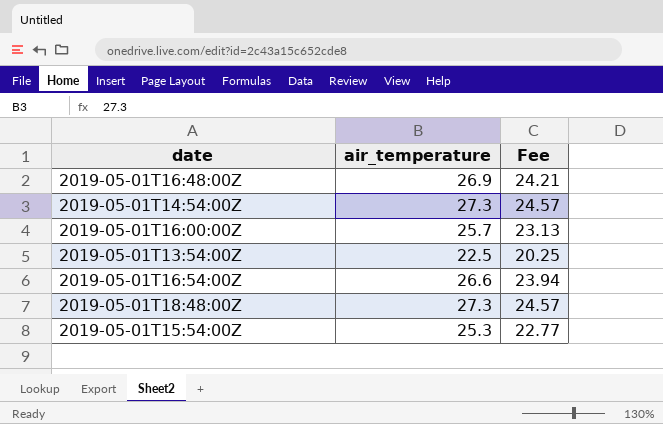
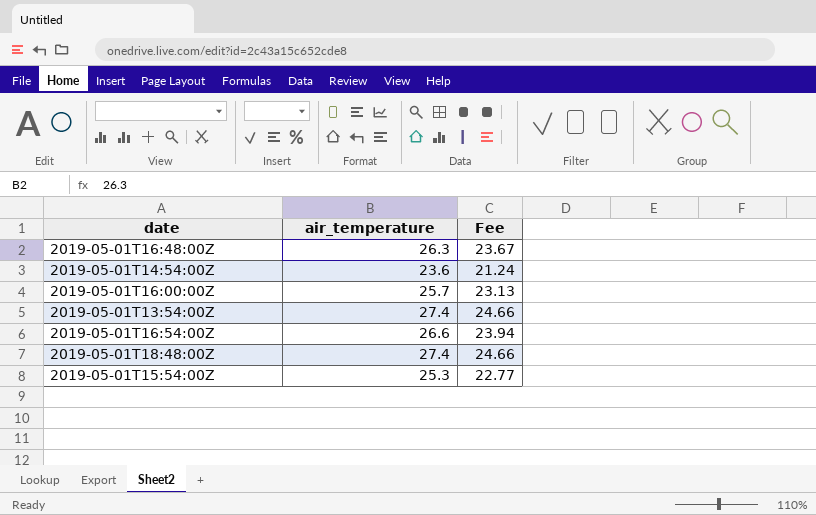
2019-05-01T16:48:00Z | air_temperature: 26.9 -> 26.3
2019-05-01T16:48:00Z | Fee: 24.21 -> 23.67
2019-05-01T14:54:00Z | air_temperature: 27.3 -> 23.6
2019-05-01T14:54:00Z | Fee: 24.57 -> 21.24
2019-05-01T13:54:00Z | air_temperature: 22.5 -> 27.4
2019-05-01T13:54:00Z | Fee: 20.25 -> 24.66
2019-05-01T18:48:00Z | air_temperature: 27.3 -> 27.4
2019-05-01T18:48:00Z | Fee: 24.57 -> 24.66

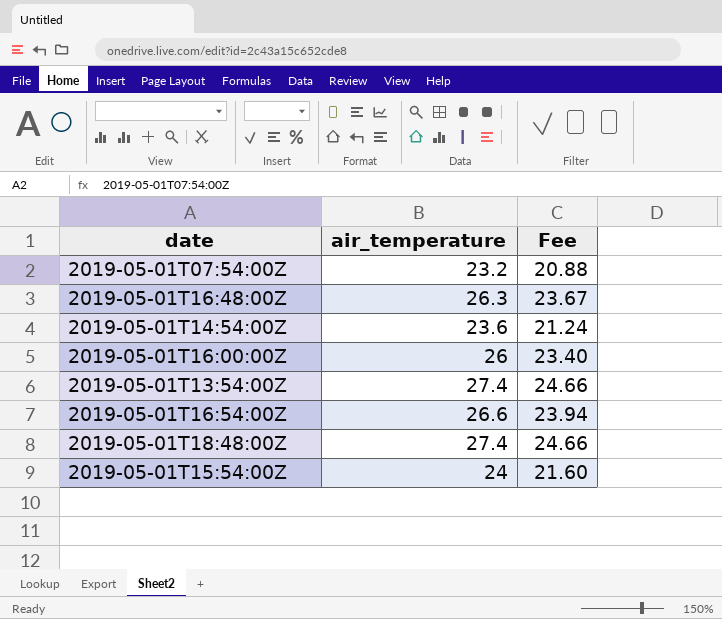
row 2019-05-01T07:54:00Z: none -> 23.2 | 20.88
2019-05-01T16:00:00Z | air_temperature: 25.7 -> 26
2019-05-01T16:00:00Z | Fee: 23.13 -> 23.40
2019-05-01T15:54:00Z | air_temperature: 25.3 -> 24
2019-05-01T15:54:00Z | Fee: 22.77 -> 21.60

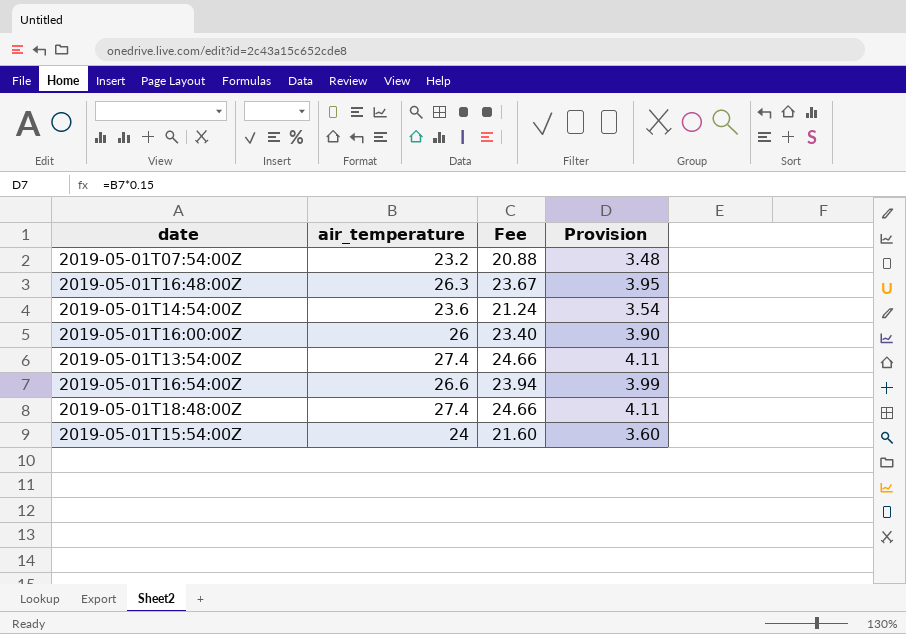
column Provision | formula: none -> [air_temperature] * 0.15

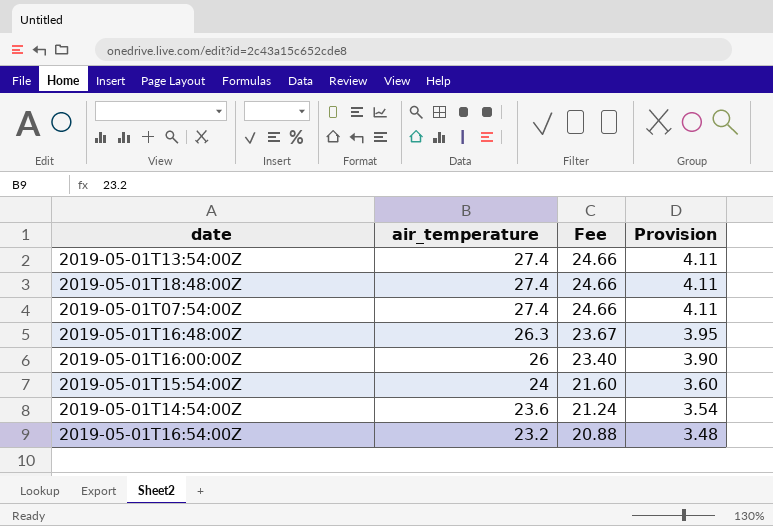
row order: none -> air_temperature descending
2019-05-01T07:54:00Z | air_temperature: 23.2 -> 27.4
2019-05-01T07:54:00Z | Fee: 20.88 -> 24.66
2019-05-01T07:54:00Z | Provision: 3.48 -> 4.11
2019-05-01T16:54:00Z | air_temperature: 26.6 -> 23.2
2019-05-01T16:54:00Z | Fee: 23.94 -> 20.88
2019-05-01T16:54:00Z | Provision: 3.99 -> 3.48

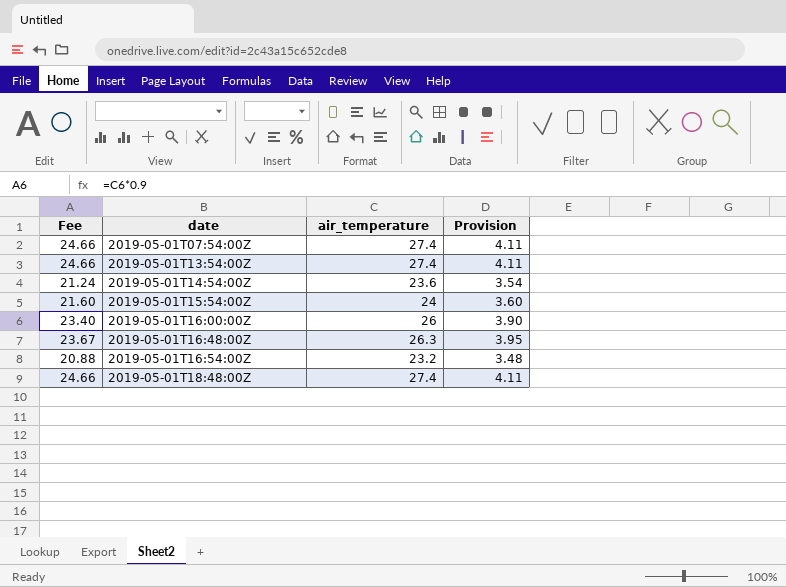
row order: air_temperature descending -> date ascending
column Fee | position: 3 -> 1

